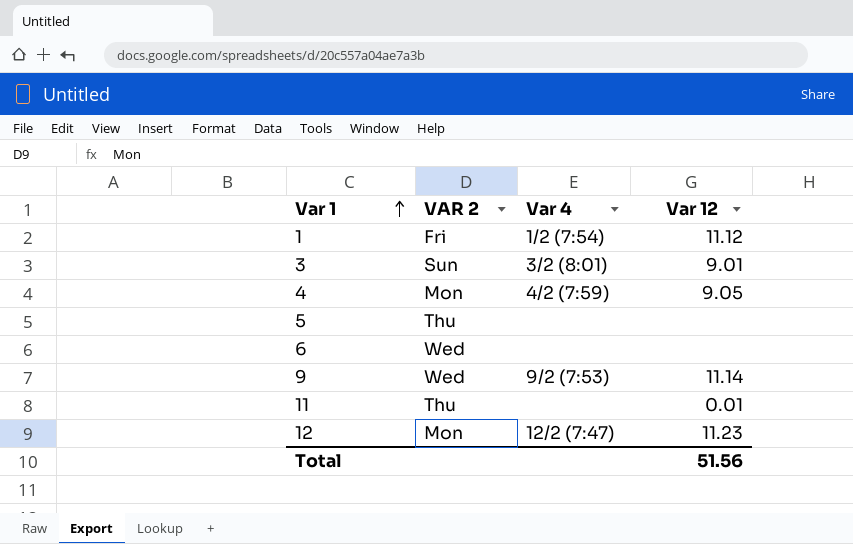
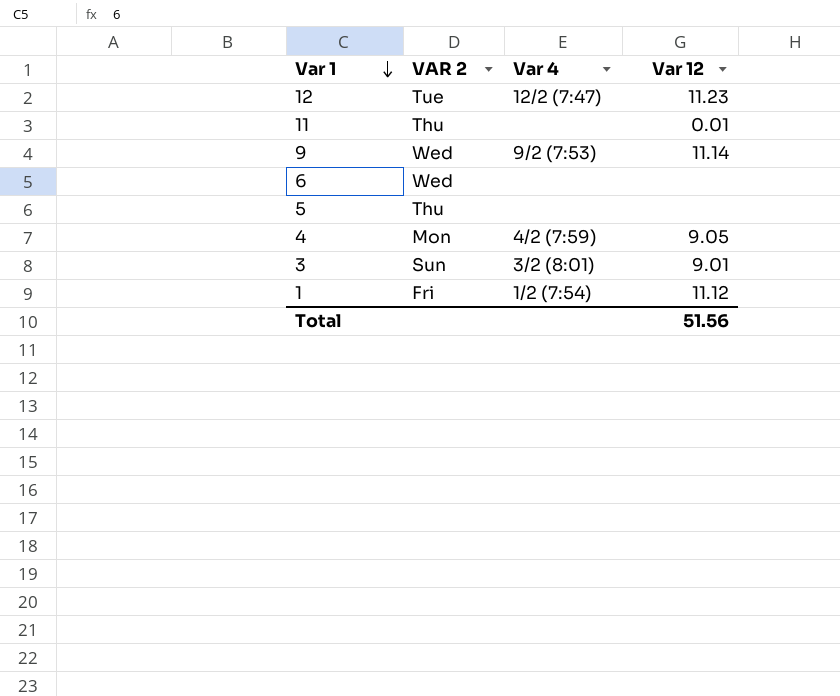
row order: Var 1 ascending -> Var 1 descending
12 | VAR 2: Mon -> Tue

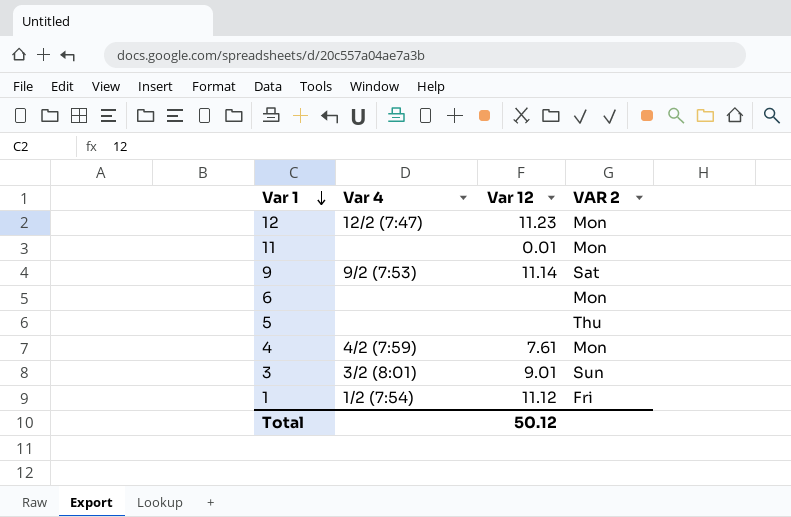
column VAR 2 | position: 2 -> 4
12 | VAR 2: Tue -> Mon
11 | VAR 2: Thu -> Mon
9 | VAR 2: Wed -> Sat
6 | VAR 2: Wed -> Mon
4 | Var 12: 9.05 -> 7.61
Total | Var 12: 51.56 -> 50.12

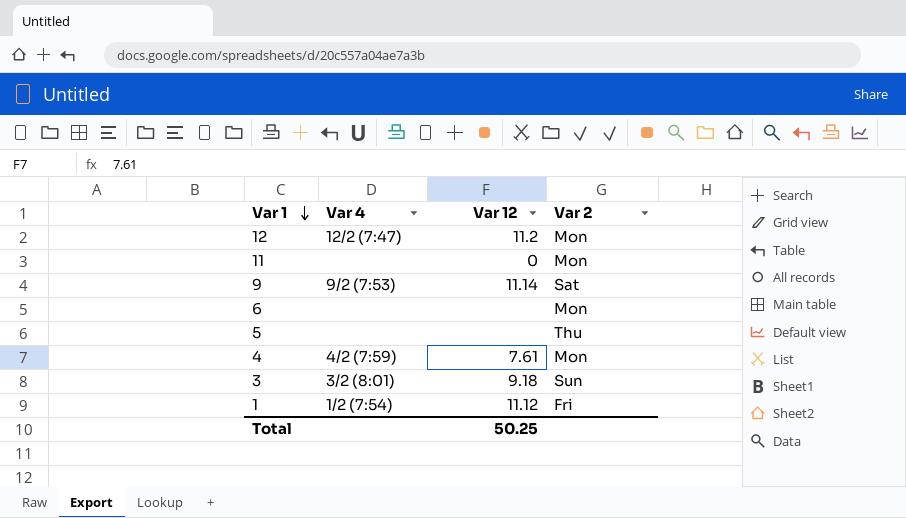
column name: VAR 2 -> Var 2
12 | Var 12: 11.23 -> 11.2
11 | Var 12: 0.01 -> 0
3 | Var 12: 9.01 -> 9.18
Total | Var 12: 50.12 -> 50.25

